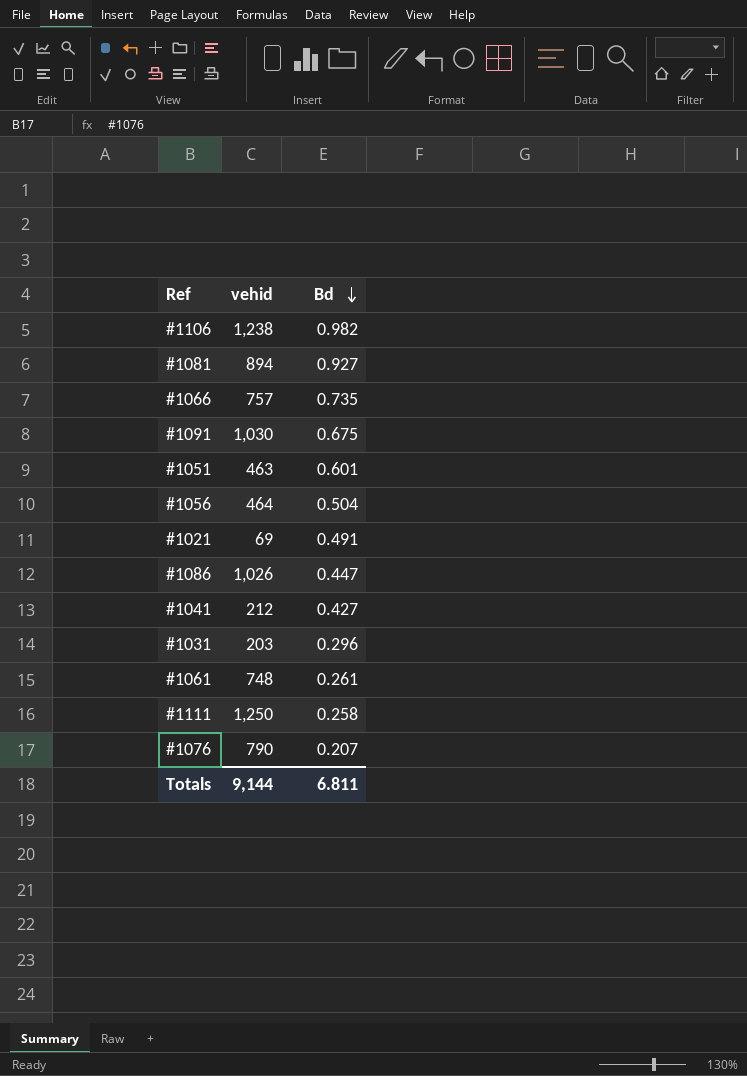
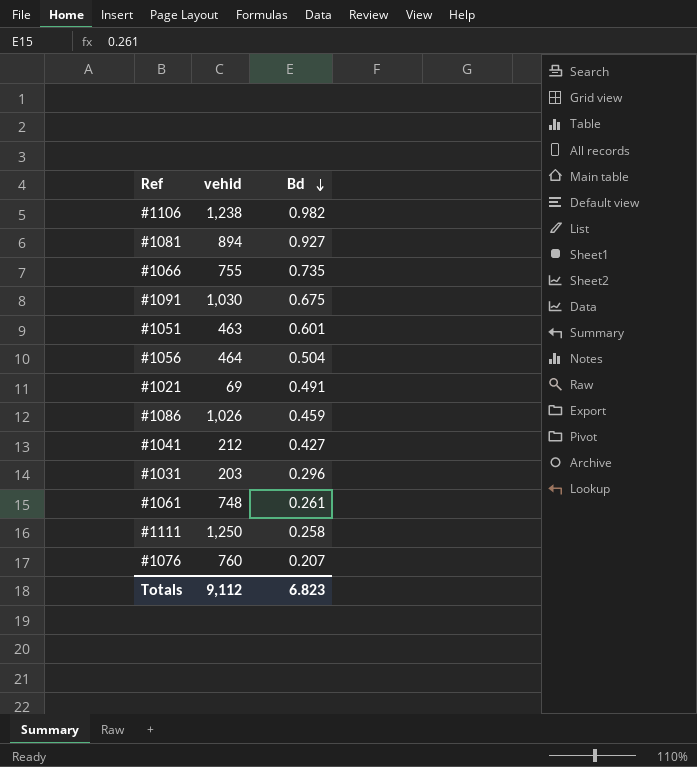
#1066 | vehid: 757 -> 755
#1086 | Bd: 0.447 -> 0.459
#1076 | vehid: 790 -> 760
Totals | vehid: 9,144 -> 9,112
Totals | Bd: 6.811 -> 6.823

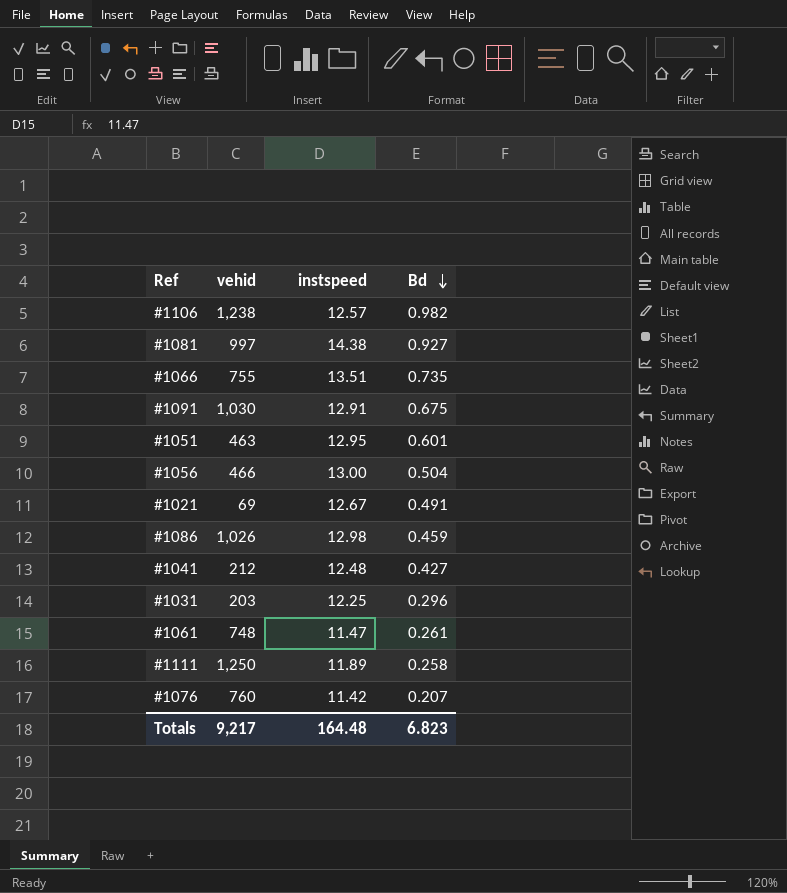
column instspeed | position: none -> 3
#1081 | vehid: 894 -> 997
#1056 | vehid: 464 -> 466
Totals | vehid: 9,112 -> 9,217

